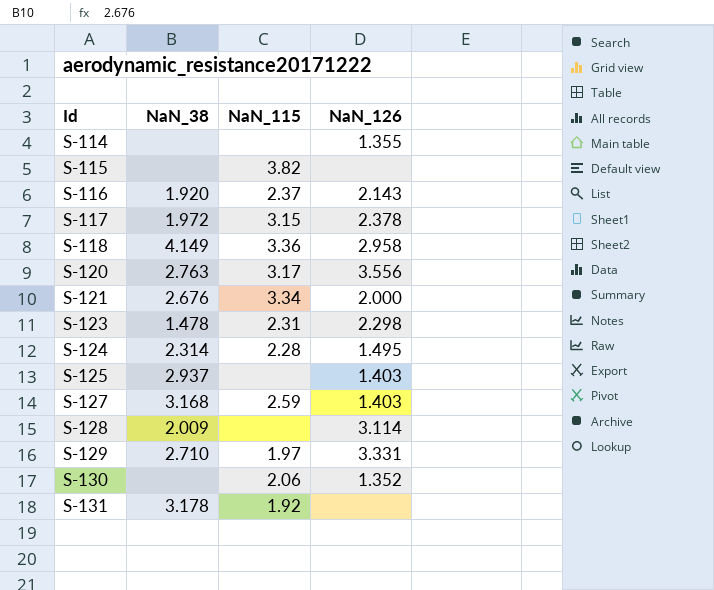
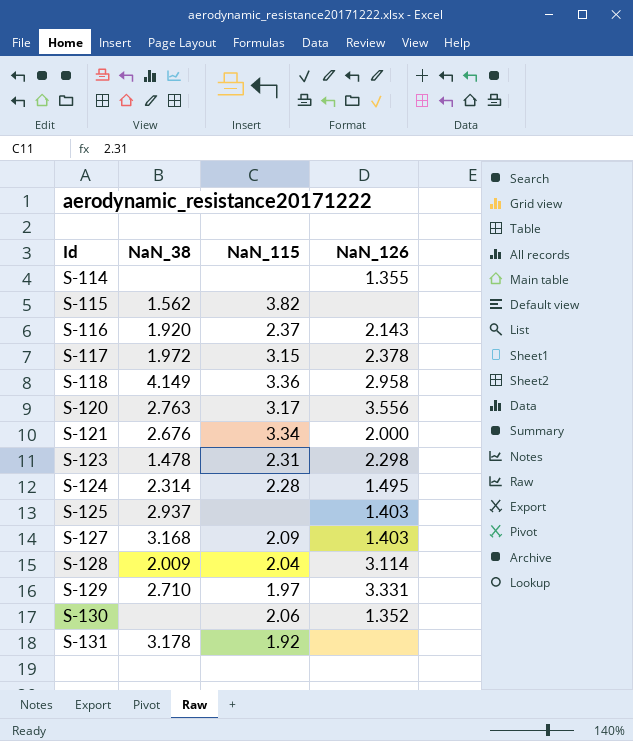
S-115 | NaN_38: none -> 1.562
S-127 | NaN_115: 2.59 -> 2.09
S-128 | NaN_115: none -> 2.04

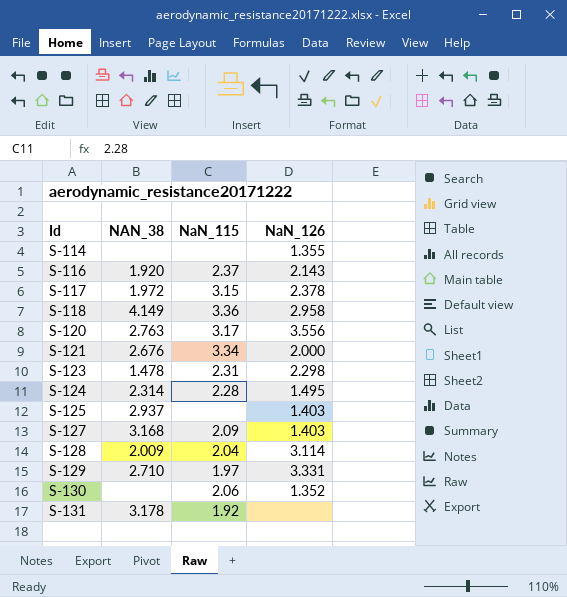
column name: NaN_38 -> NAN_38
row S-115: 1.562 | 3.82 | none -> none

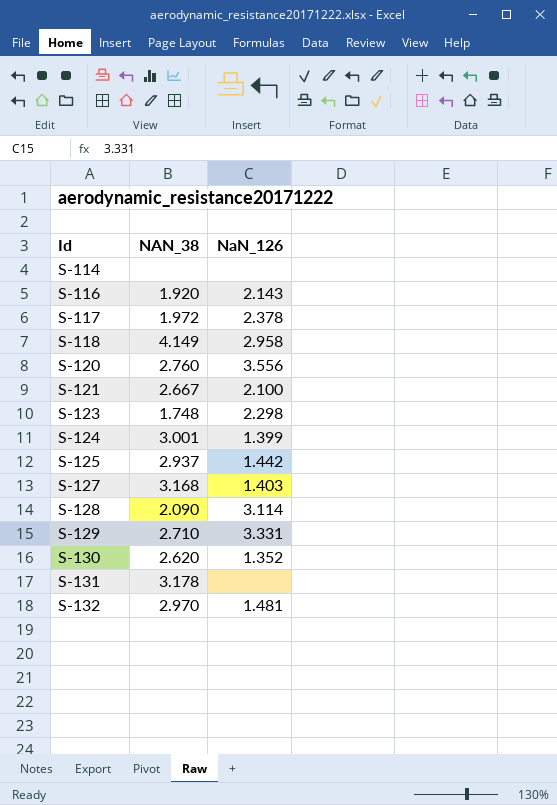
column NaN_115 | position: 3 -> none
S-114 | NaN_126: 1.355 -> none
S-120 | NAN_38: 2.763 -> 2.760
S-121 | NAN_38: 2.676 -> 2.667
S-121 | NaN_126: 2.000 -> 2.100
S-123 | NAN_38: 1.478 -> 1.748
S-124 | NAN_38: 2.314 -> 3.001
S-124 | NaN_126: 1.495 -> 1.399
S-125 | NaN_126: 1.403 -> 1.442
S-128 | NAN_38: 2.009 -> 2.090
S-130 | NAN_38: none -> 2.620
row S-132: none -> 2.970 | 1.481

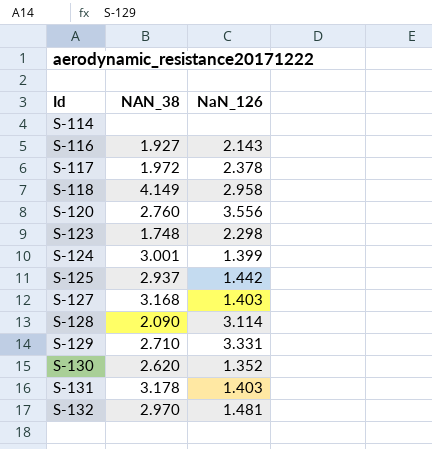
row S-121: 2.667 | 2.100 -> none
S-116 | NAN_38: 1.920 -> 1.927
S-131 | NaN_126: none -> 1.403

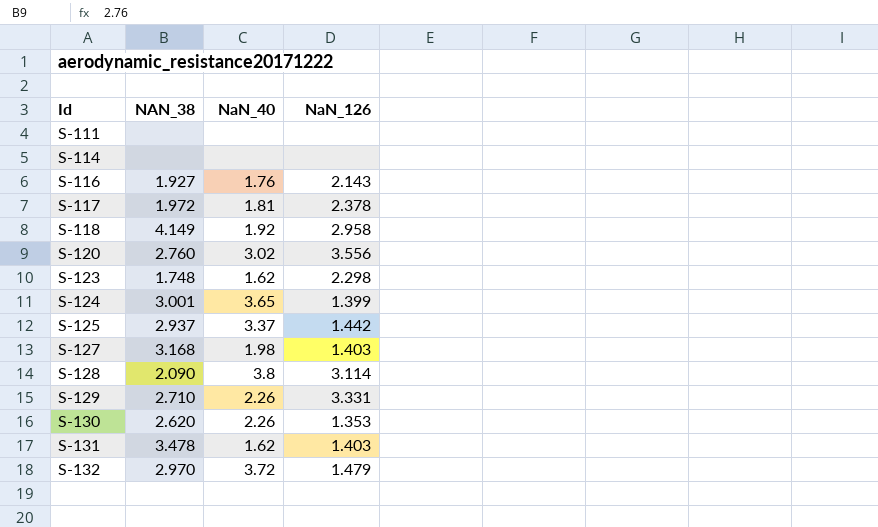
column NaN_40 | position: none -> 3
row S-111: none -> none | none | none
S-130 | NaN_126: 1.352 -> 1.353
S-131 | NAN_38: 3.178 -> 3.478
S-132 | NaN_126: 1.481 -> 1.479

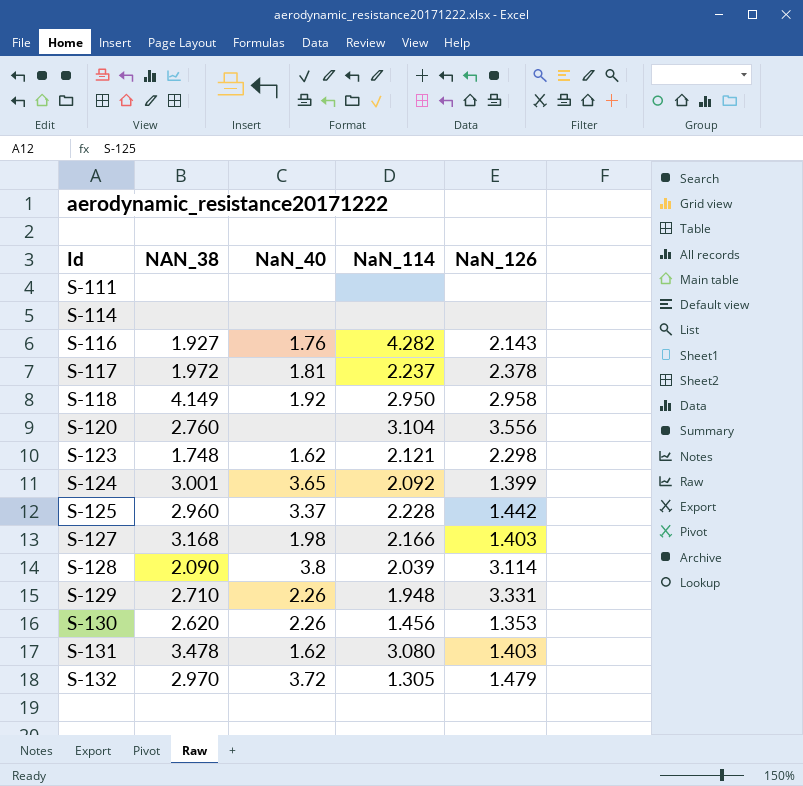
column NaN_114 | position: none -> 4
S-120 | NaN_40: 3.02 -> none
S-125 | NAN_38: 2.937 -> 2.960

